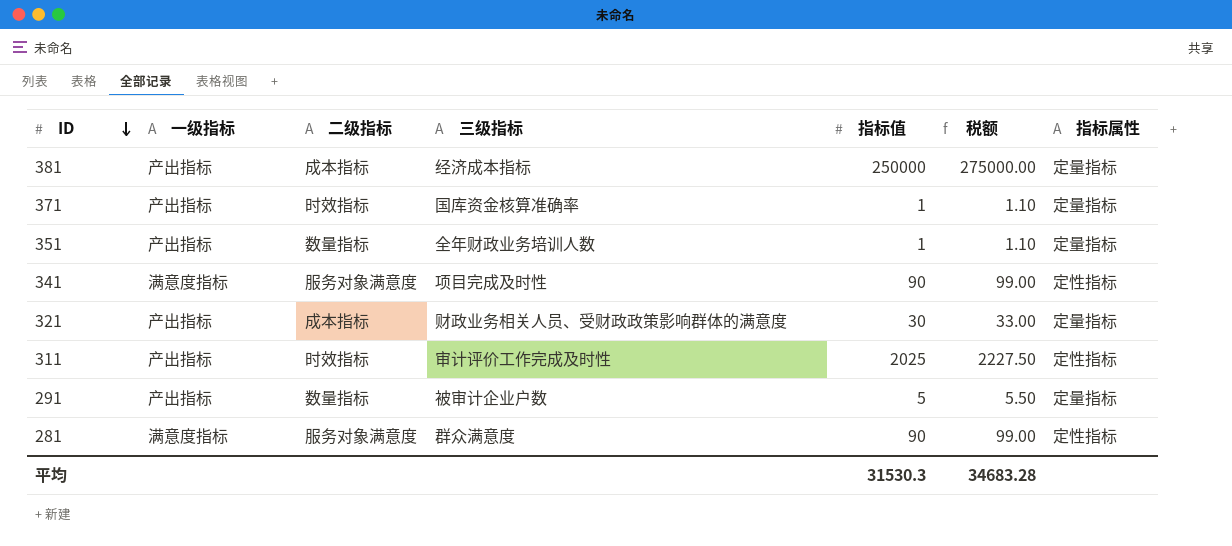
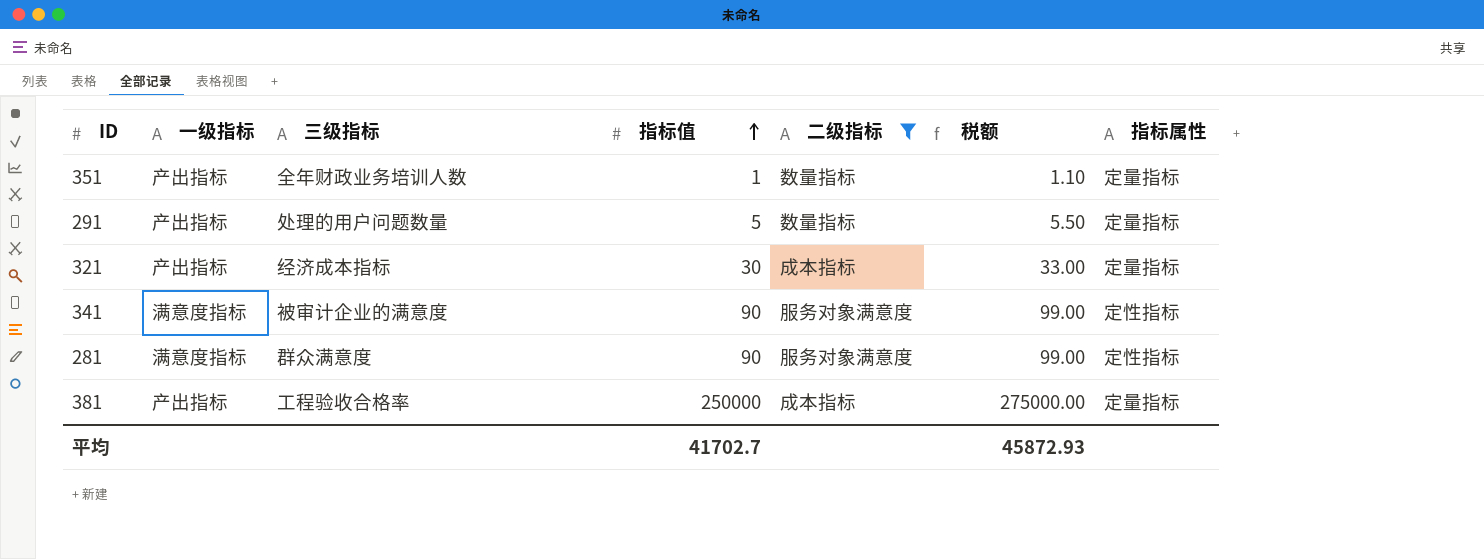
filter: none -> 二级指标 != 时效指标
row order: ID descending -> 指标值 ascending
column 二级指标 | position: 3 -> 5
291 | 三级指标: 被审计企业户数 -> 处理的用户问题数量
321 | 三级指标: 财政业务相关人员、受财政政策影响群体的满意度 -> 经济成本指标
341 | 三级指标: 项目完成及时性 -> 被审计企业的满意度
381 | 三级指标: 经济成本指标 -> 工程验收合格率
平均 | 指标值: 31530.3 -> 41702.7
平均 | 税额: 34683.28 -> 45872.93

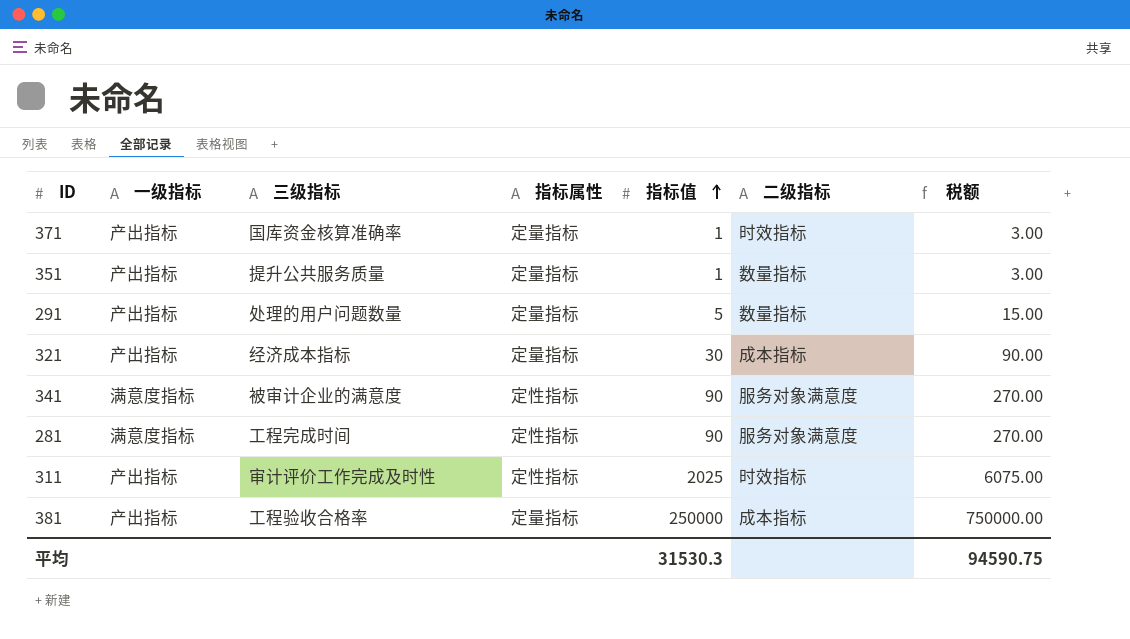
filter: 二级指标 != 时效指标 -> none
column 指标属性 | position: 7 -> 4
column 税额 | formula: [指标值] * 1.1 -> [指标值] * 3
351 | 三级指标: 全年财政业务培训人数 -> 提升公共服务质量
281 | 三级指标: 群众满意度 -> 工程完成时间
平均 | 指标值: 41702.7 -> 31530.3
平均 | 税额: 45872.93 -> 94590.75

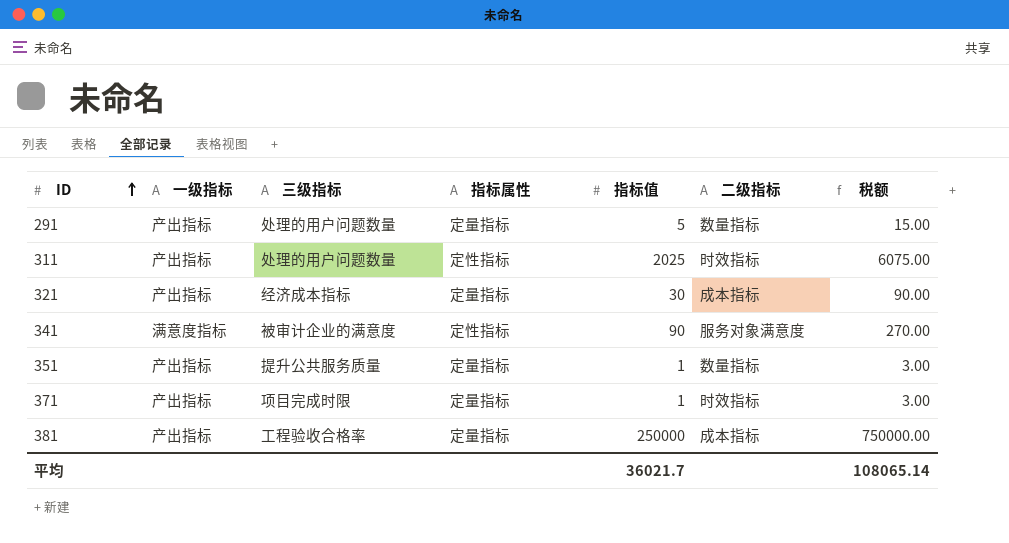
row order: 指标值 ascending -> ID ascending
row 281: 满意度指标 | 工程完成时间 | 定性指标 | 90 | 服务对象满意度 | 270.00 -> none
311 | 三级指标: 审计评价工作完成及时性 -> 处理的用户问题数量
371 | 三级指标: 国库资金核算准确率 -> 项目完成时限
平均 | 指标值: 31530.3 -> 36021.7
平均 | 税额: 94590.75 -> 108065.14

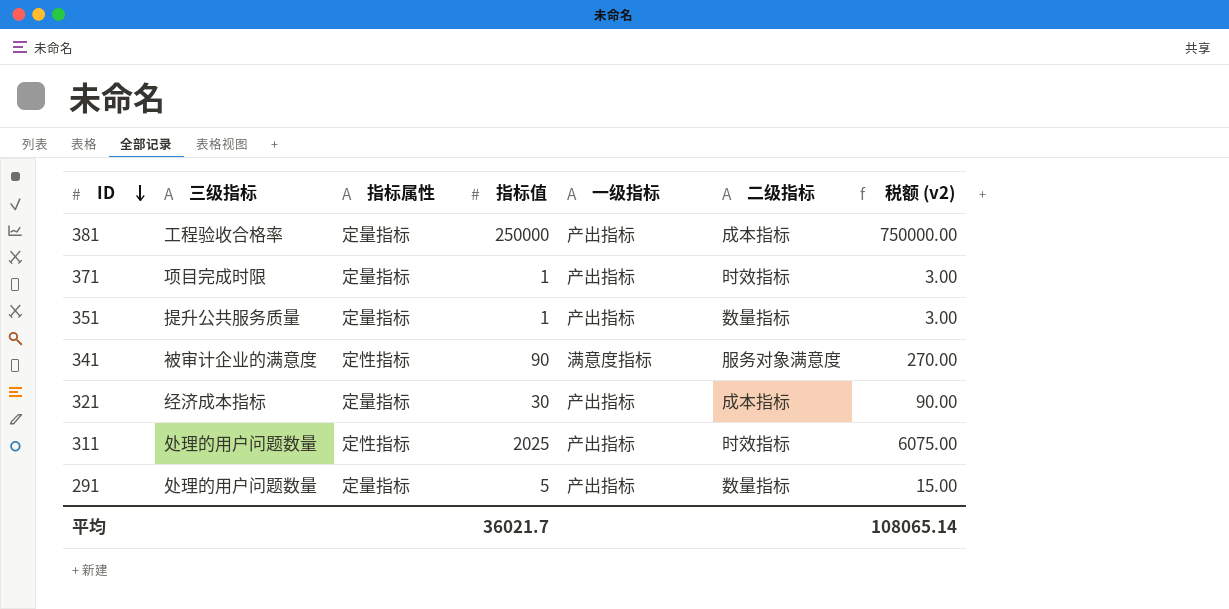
row order: ID ascending -> ID descending
column 一级指标 | position: 2 -> 5
column name: 税额 -> 税额 (v2)

